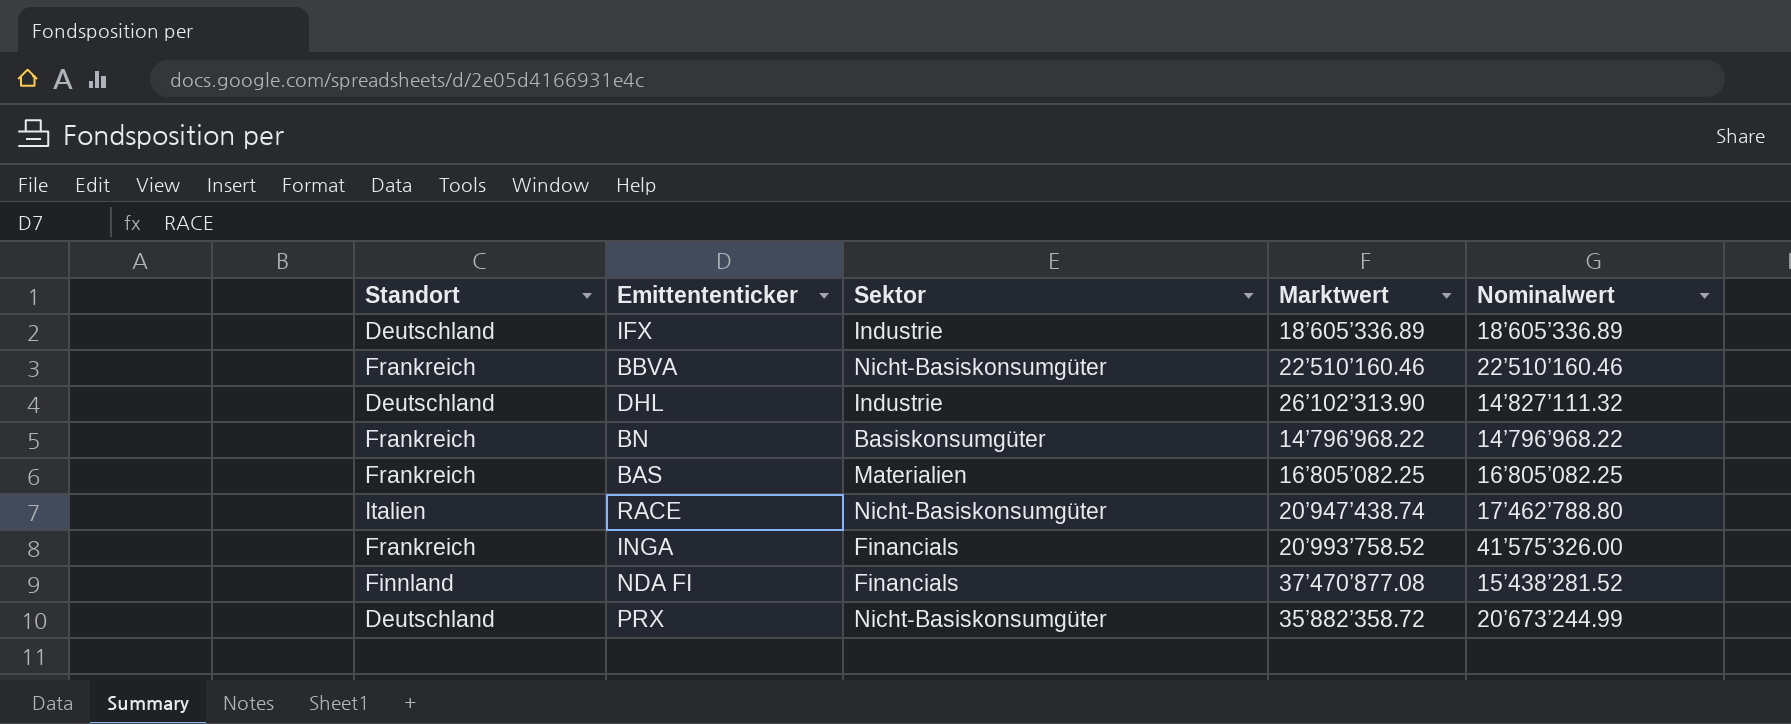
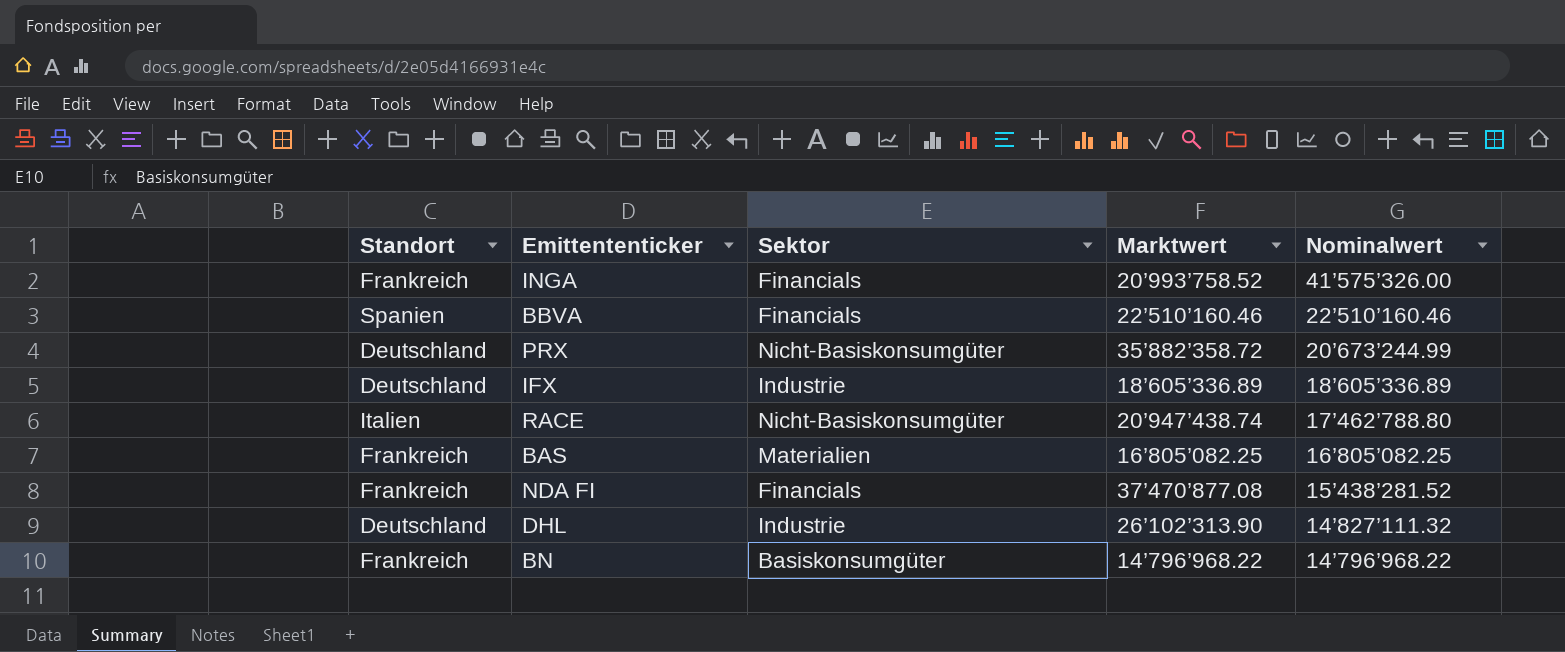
row order: none -> Nominalwert descending
BBVA | Standort: Frankreich -> Spanien
BBVA | Sektor: Nicht-Basiskonsumgüter -> Financials
NDA FI | Standort: Finnland -> Frankreich

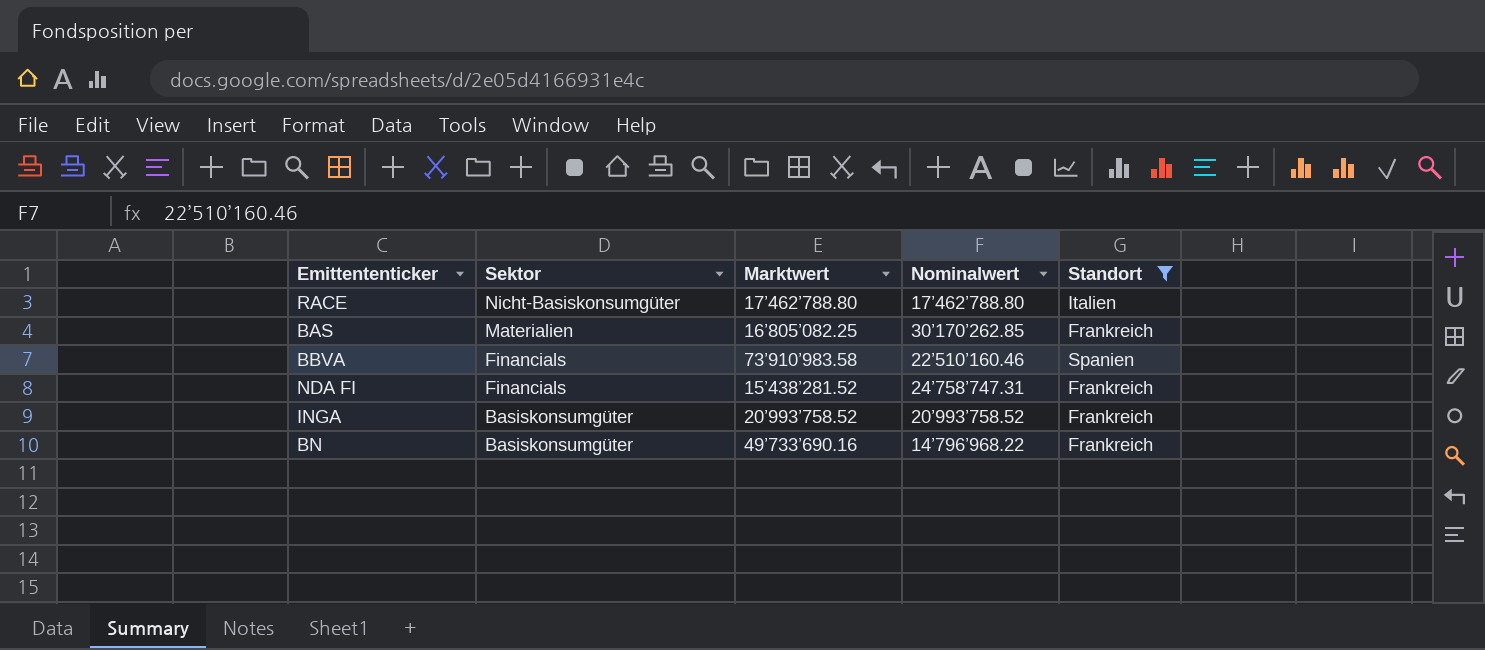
filter: none -> Standort != Deutschland
row order: Nominalwert descending -> Sektor descending
column Standort | position: 1 -> 5
RACE | Marktwert: 20’947’438.74 -> 17’462’788.80
BAS | Nominalwert: 16’805’082.25 -> 30’170’262.85
BBVA | Marktwert: 22’510’160.46 -> 73’910’983.58
NDA FI | Marktwert: 37’470’877.08 -> 15’438’281.52
NDA FI | Nominalwert: 15’438’281.52 -> 24’758’747.31
INGA | Sektor: Financials -> Basiskonsumgüter
INGA | Nominalwert: 41’575’326.00 -> 20’993’758.52
BN | Marktwert: 14’796’968.22 -> 49’733’690.16

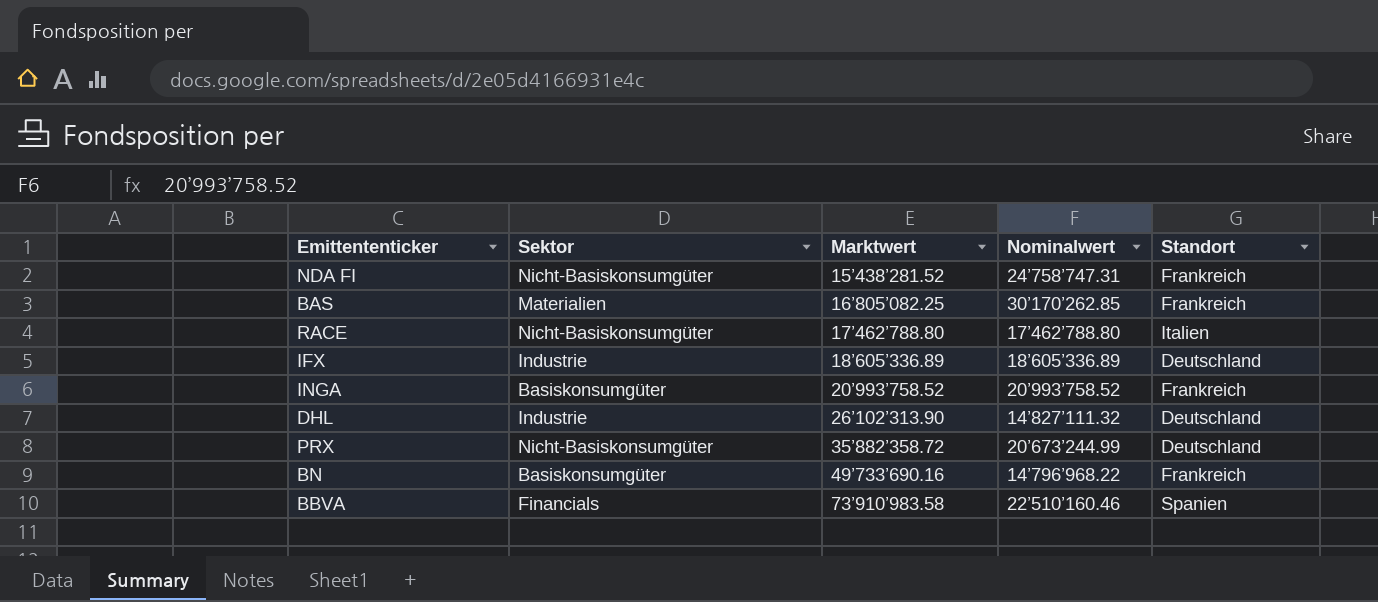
filter: Standort != Deutschland -> none
row order: Sektor descending -> Marktwert ascending
NDA FI | Sektor: Financials -> Nicht-Basiskonsumgüter

